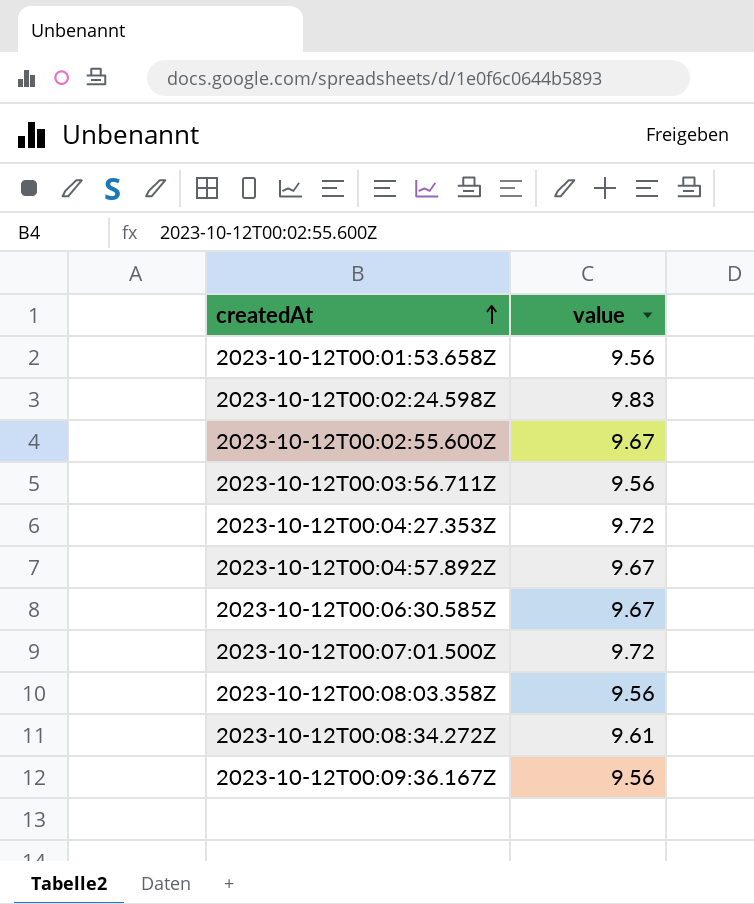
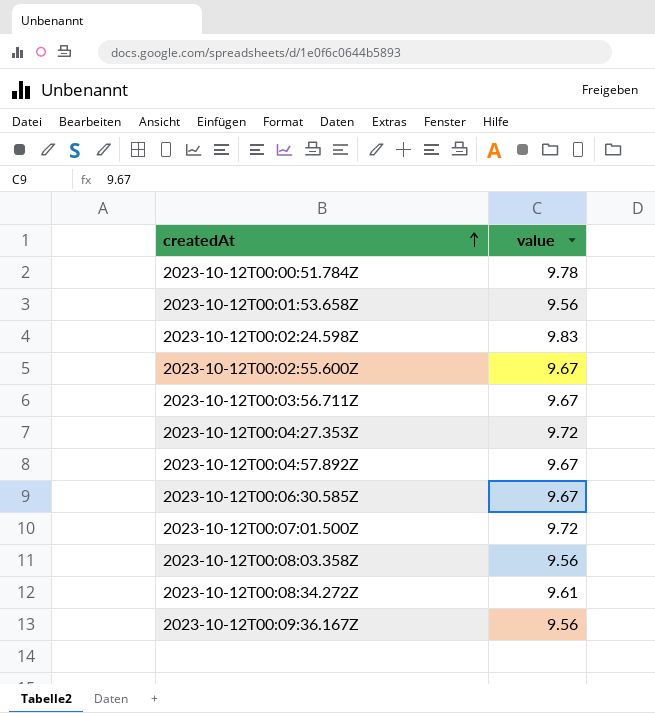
row 2023-10-12T00:00:51.784Z: none -> 9.78
2023-10-12T00:03:56.711Z | value: 9.56 -> 9.67

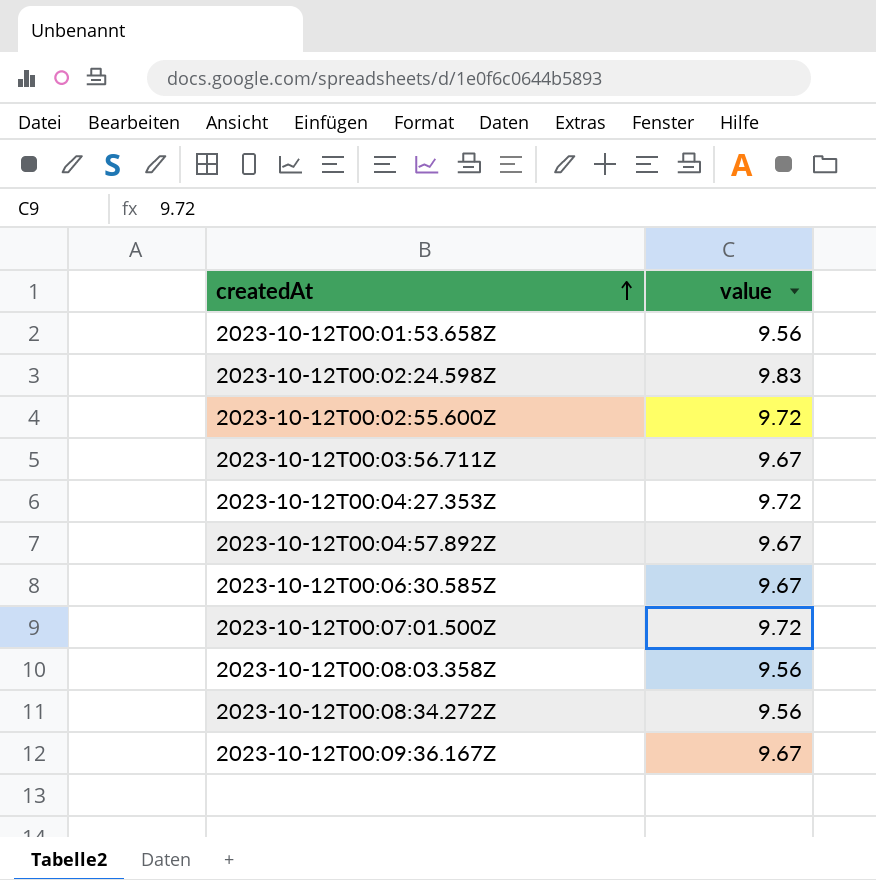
row 2023-10-12T00:00:51.784Z: 9.78 -> none
2023-10-12T00:02:55.600Z | value: 9.67 -> 9.72
2023-10-12T00:08:34.272Z | value: 9.61 -> 9.56
2023-10-12T00:09:36.167Z | value: 9.56 -> 9.67

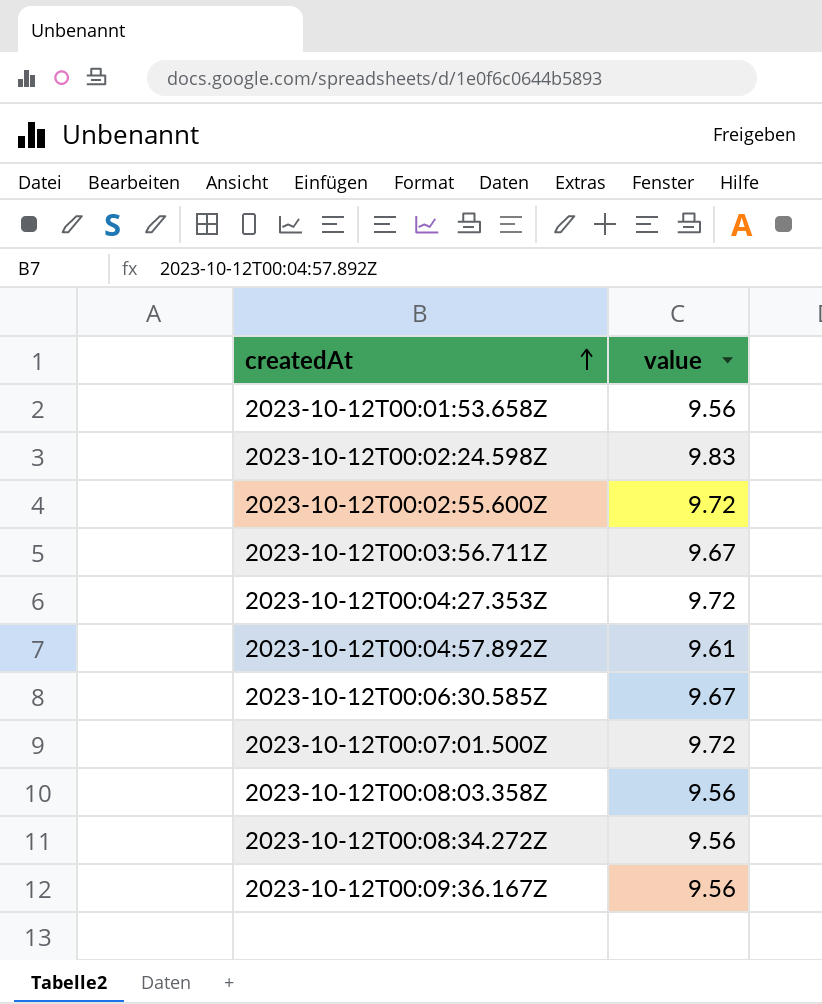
2023-10-12T00:04:57.892Z | value: 9.67 -> 9.61
2023-10-12T00:09:36.167Z | value: 9.67 -> 9.56

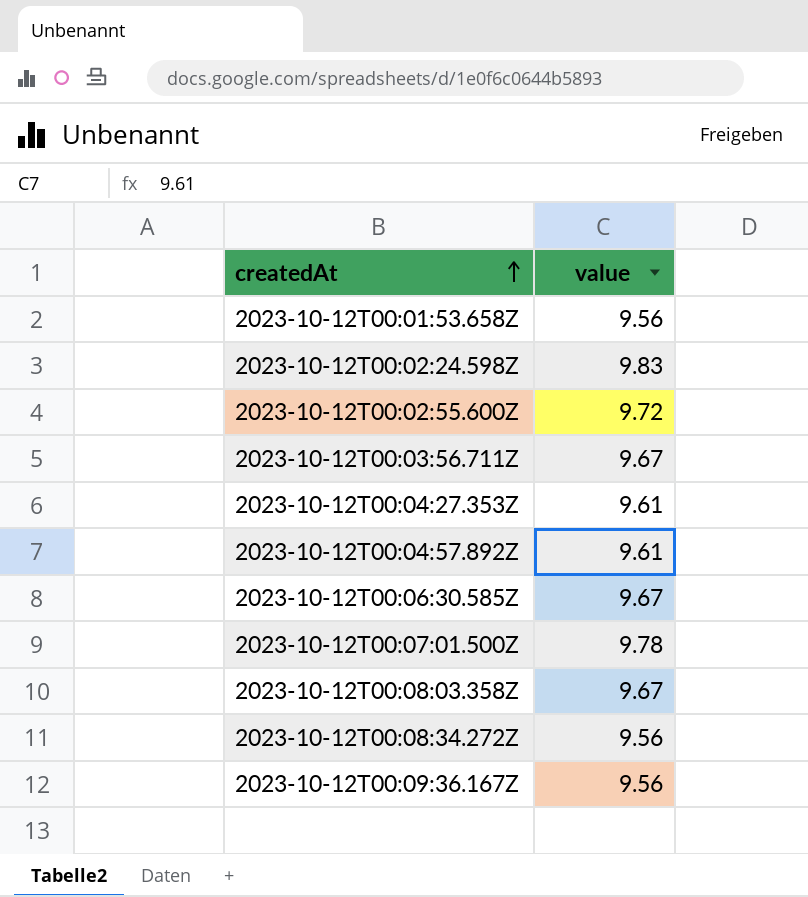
2023-10-12T00:04:27.353Z | value: 9.72 -> 9.61
2023-10-12T00:07:01.500Z | value: 9.72 -> 9.78
2023-10-12T00:08:03.358Z | value: 9.56 -> 9.67

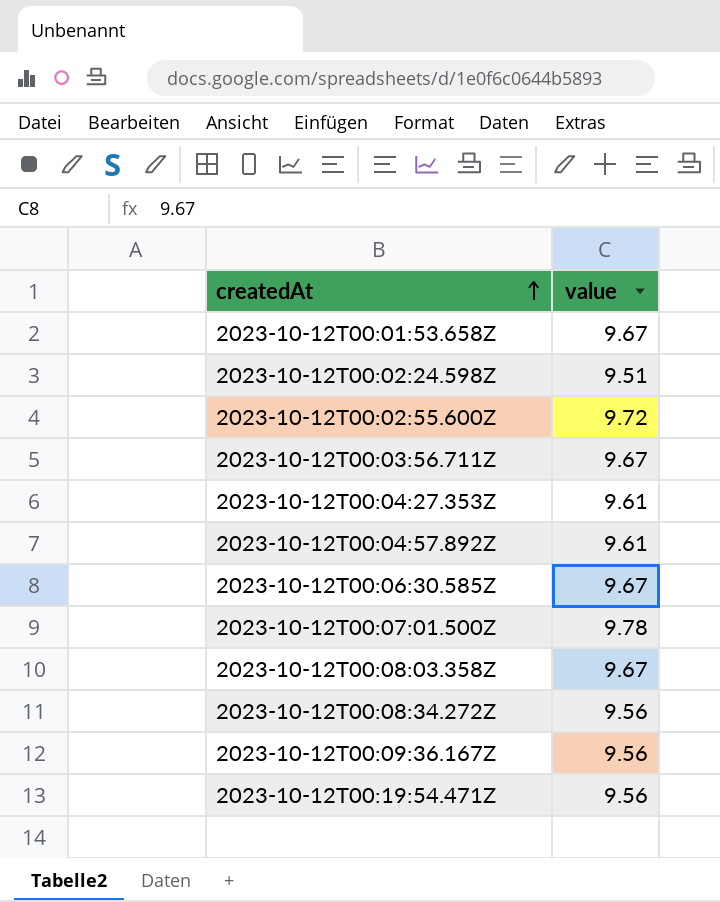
2023-10-12T00:01:53.658Z | value: 9.56 -> 9.67
2023-10-12T00:02:24.598Z | value: 9.83 -> 9.51
row 2023-10-12T00:19:54.471Z: none -> 9.56

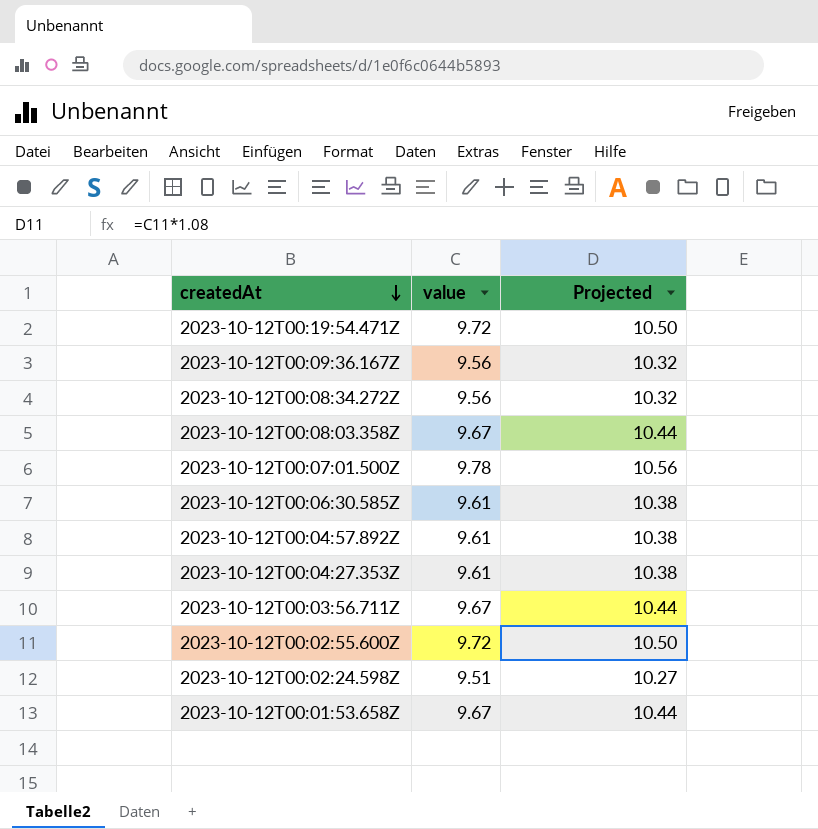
row order: createdAt ascending -> createdAt descending
column Projected | formula: none -> [value] * 1.08
2023-10-12T00:19:54.471Z | value: 9.56 -> 9.72
2023-10-12T00:06:30.585Z | value: 9.67 -> 9.61

